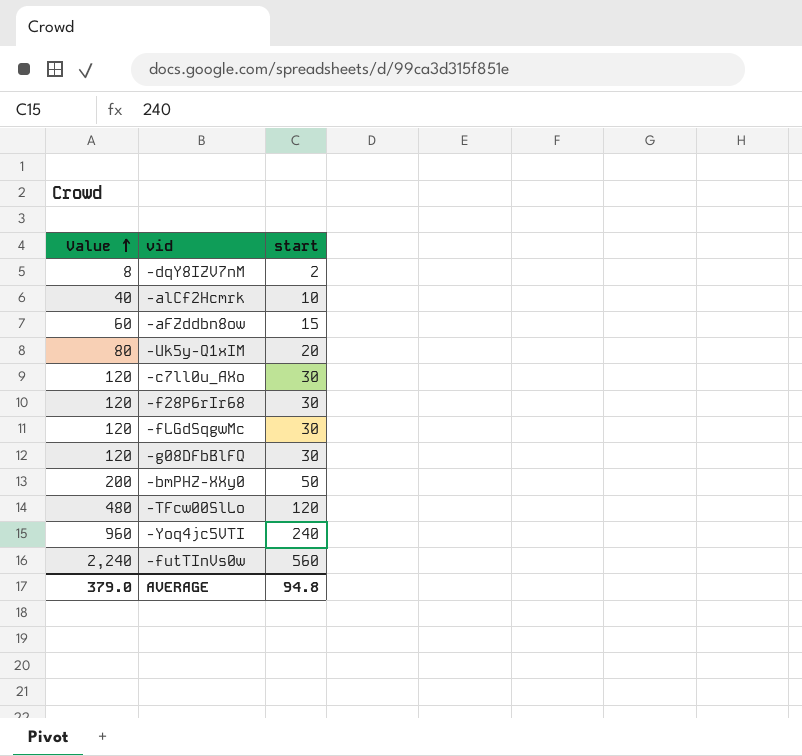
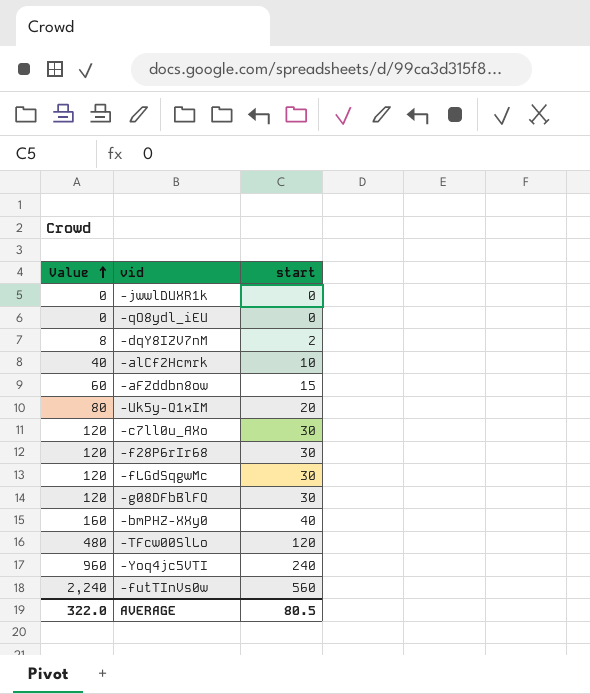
row -jwwlDUXR1k: none -> 0 | 0
row -qO8ydl_iEU: none -> 0 | 0
-bmPHZ-XXy0 | Value: 200 -> 160
-bmPHZ-XXy0 | start: 50 -> 40
AVERAGE | Value: 379.0 -> 322.0
AVERAGE | start: 94.8 -> 80.5

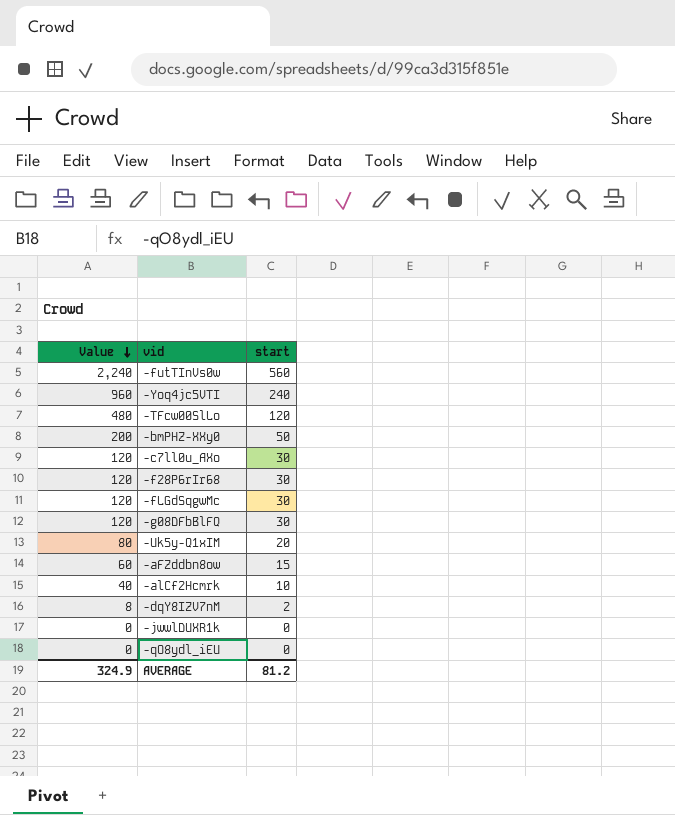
row order: Value ascending -> Value descending
-bmPHZ-XXy0 | Value: 160 -> 200
-bmPHZ-XXy0 | start: 40 -> 50
AVERAGE | Value: 322.0 -> 324.9
AVERAGE | start: 80.5 -> 81.2

